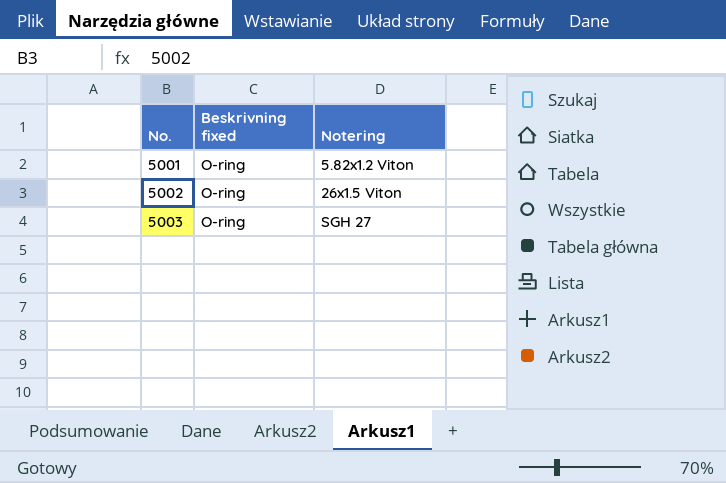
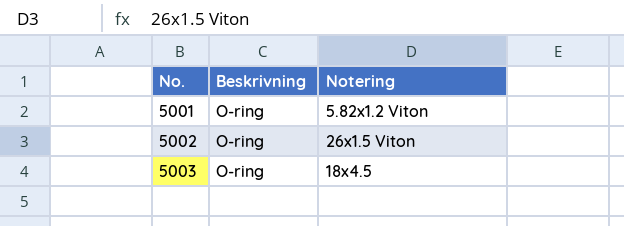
column name: Beskrivning fixed -> Beskrivning
5003 | Notering: SGH 27 -> 18x4.5

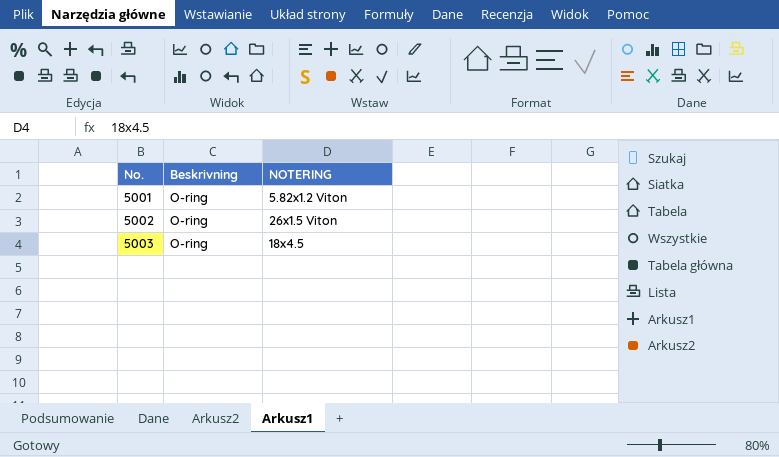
column name: Notering -> NOTERING

